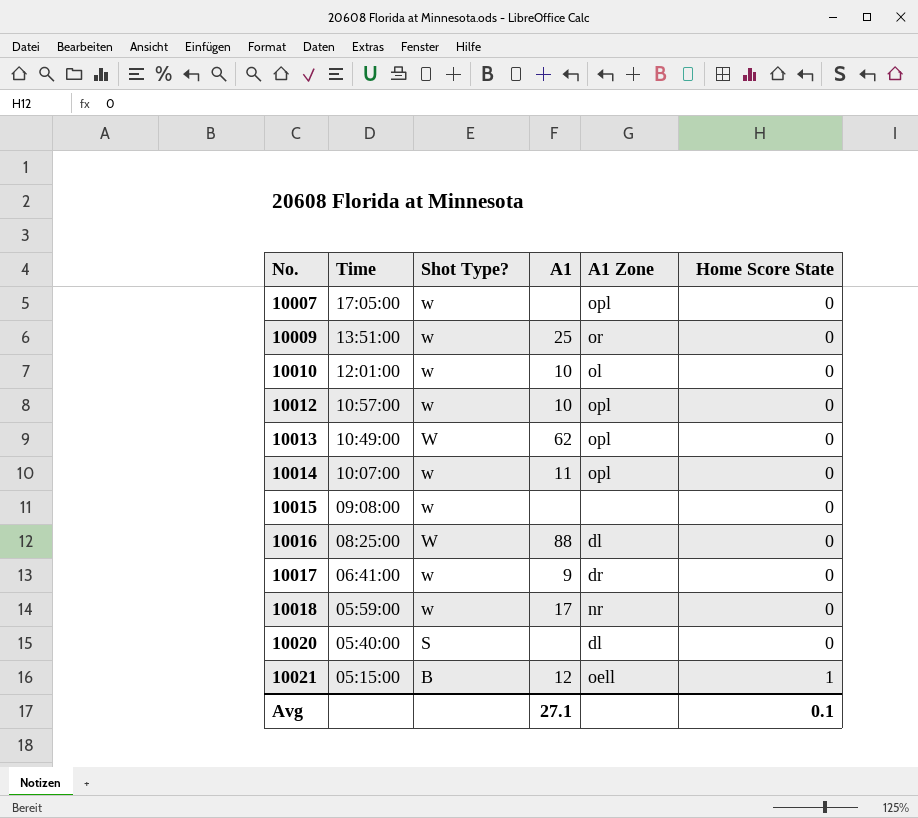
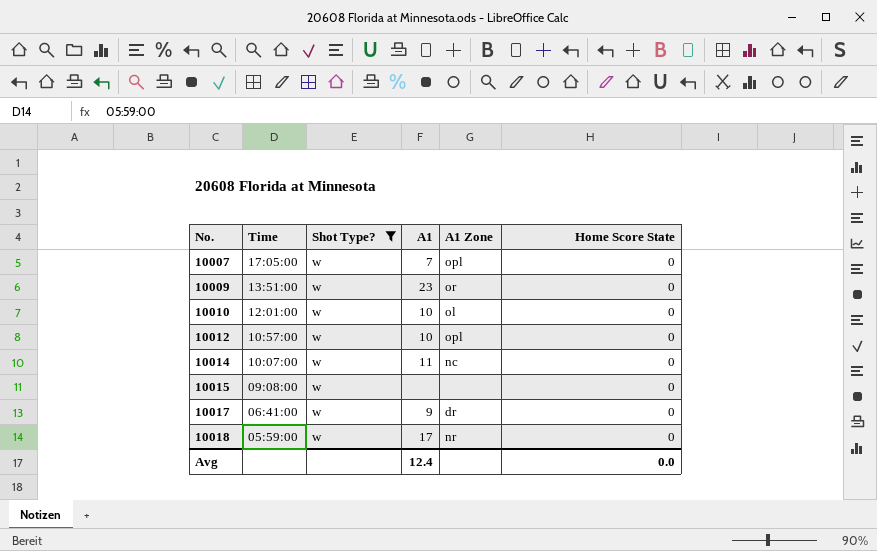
filter: none -> Shot Type? = w
10007 | A1: none -> 7
10009 | A1: 25 -> 23
10014 | A1 Zone: opl -> nc
Avg | A1: 27.1 -> 12.4
Avg | Home Score State: 0.1 -> 0.0

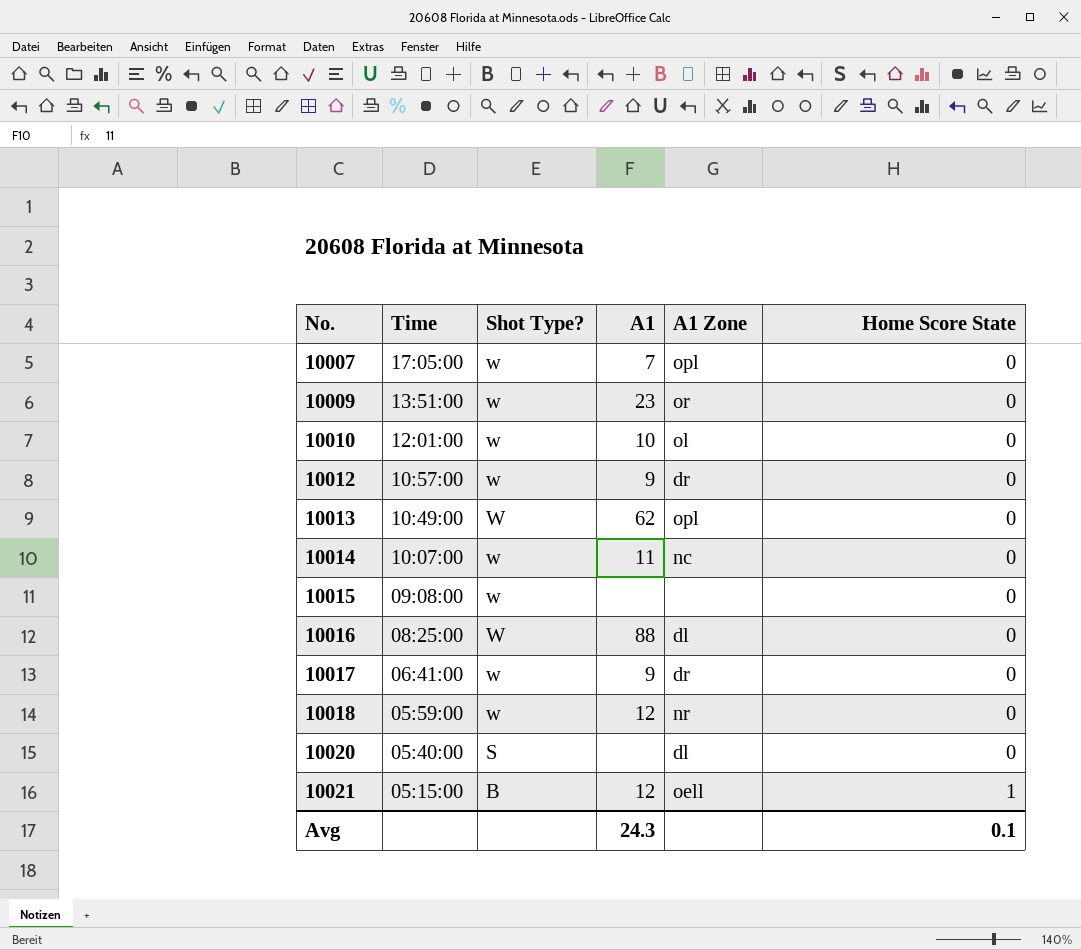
filter: Shot Type? = w -> none
10012 | A1: 10 -> 9
10012 | A1 Zone: opl -> dr
10018 | A1: 17 -> 12
Avg | A1: 12.4 -> 24.3
Avg | Home Score State: 0.0 -> 0.1

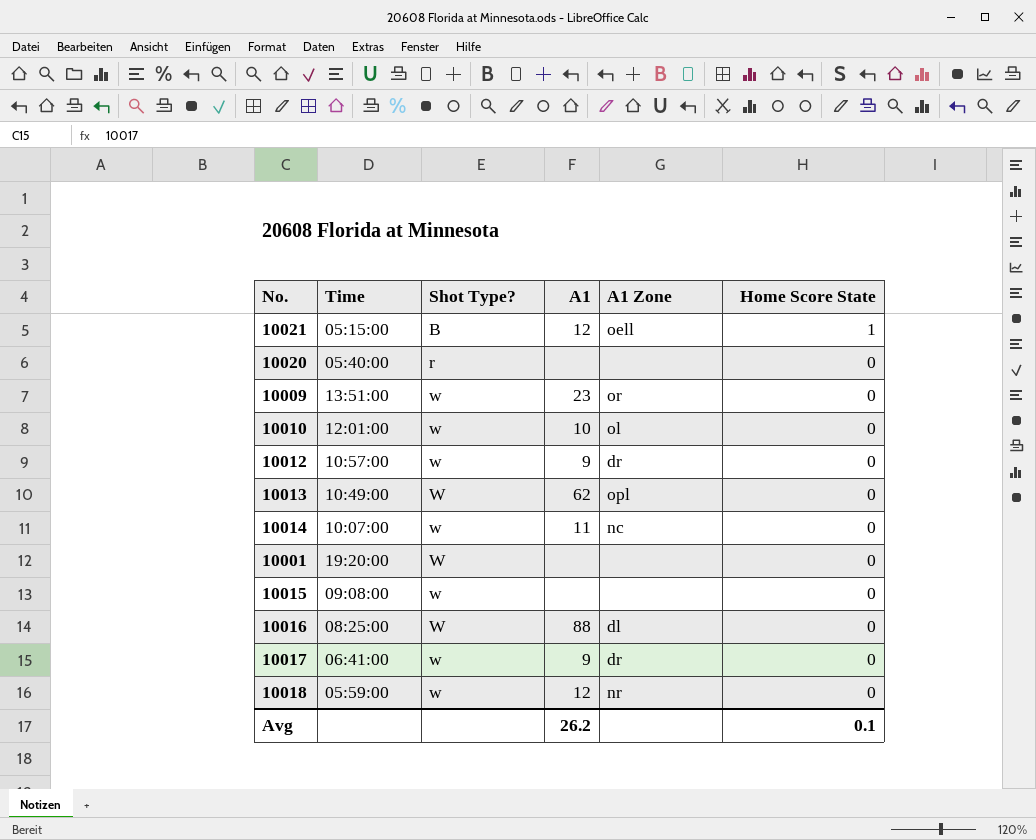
row order: No. ascending -> Shot Type? ascending
row 10007: 17:05:00 | w | 7 | opl | 0 -> none
10020 | Shot Type?: S -> r
10020 | A1 Zone: dl -> none
row 10001: none -> 19:20:00 | W | none | none | 0
Avg | A1: 24.3 -> 26.2

